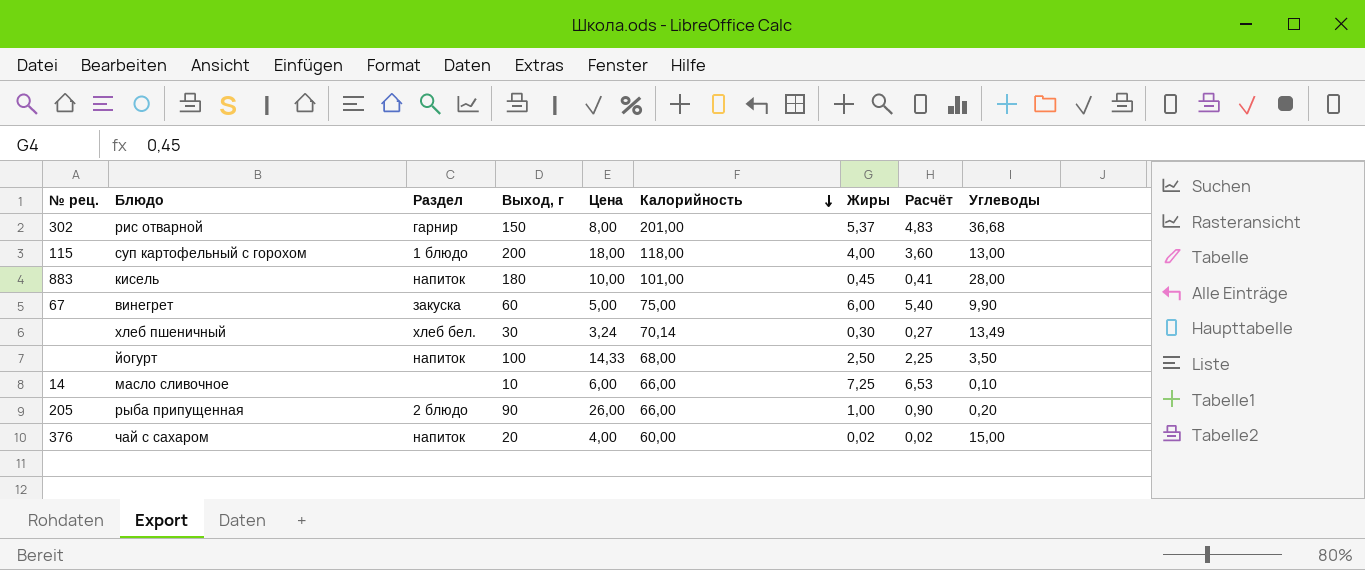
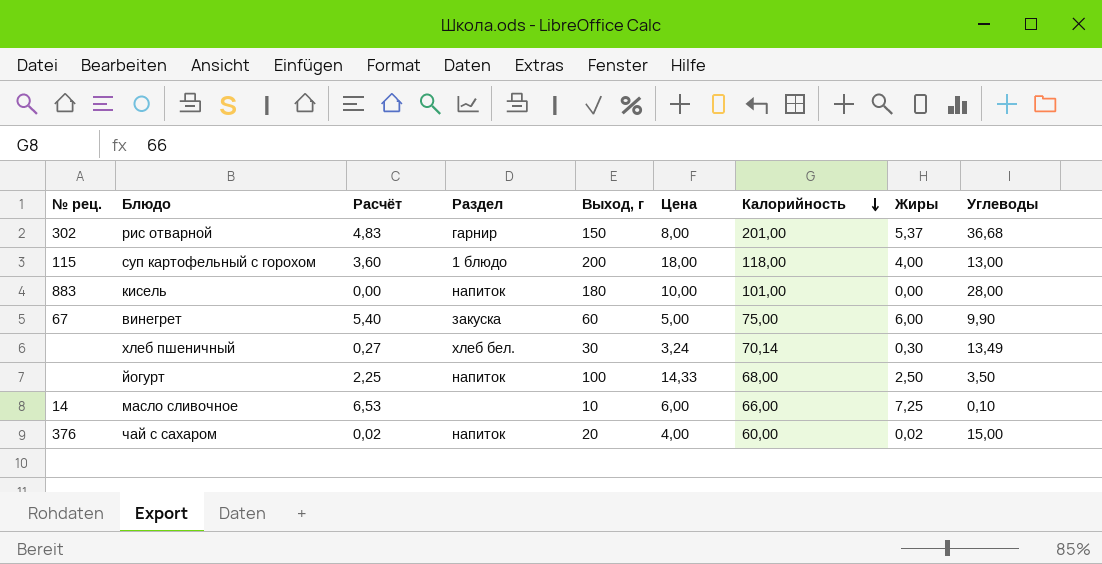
column Расчёт | position: 8 -> 3
row рыба припущенная: 205 | 2 блюдо | 90 | 26,00 | 66,00 | 1,00 | 0,90 | 0,20 -> none
кисель | Расчёт: 0,41 -> 0,00
кисель | Жиры: 0,45 -> 0,00

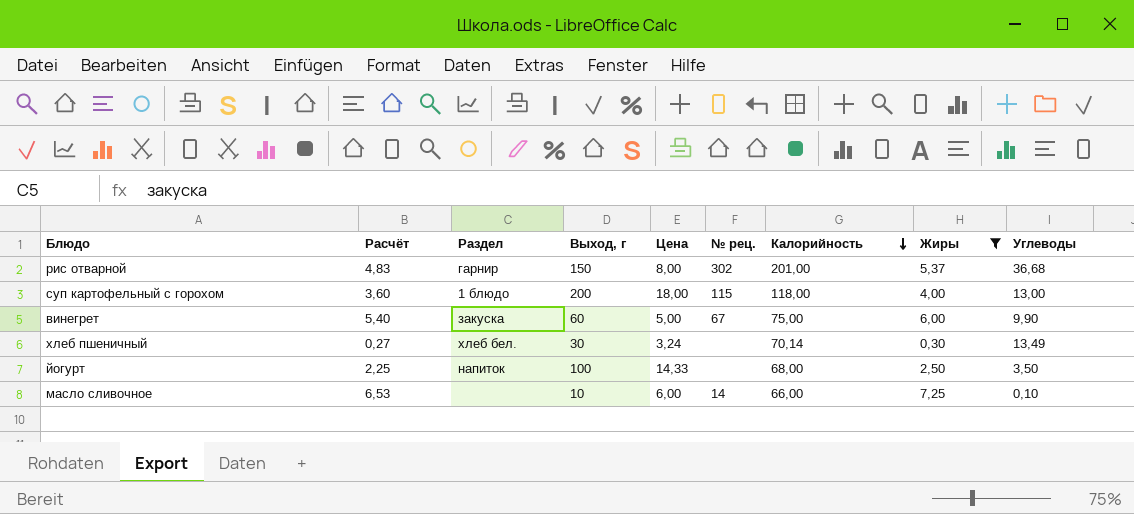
filter: none -> Жиры >= 0,30
column № рец. | position: 1 -> 6

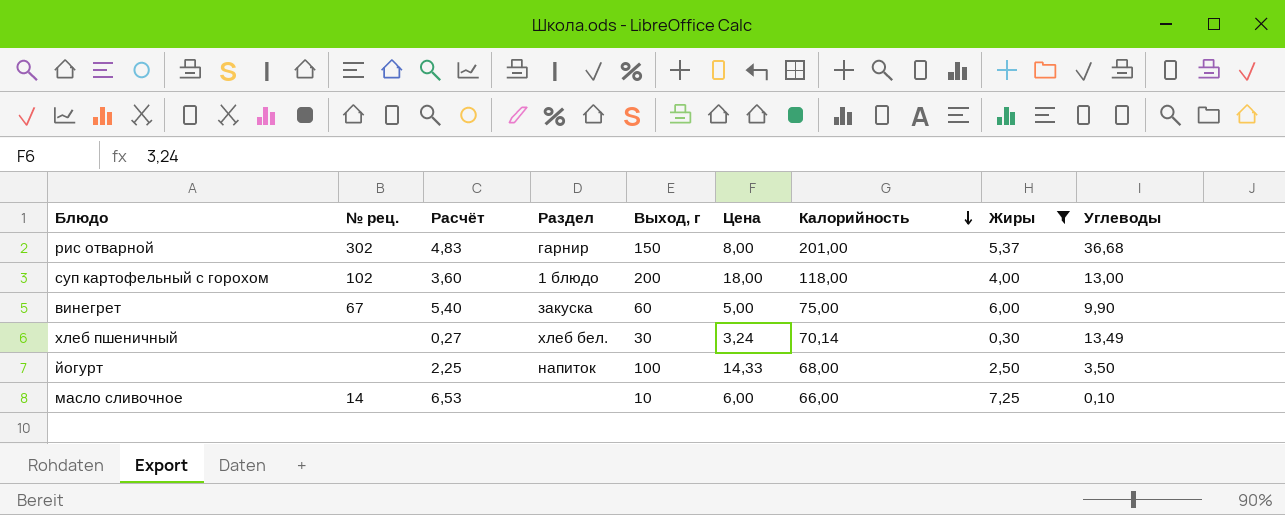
column № рец. | position: 6 -> 2
суп картофельный с горохом | № рец.: 115 -> 102

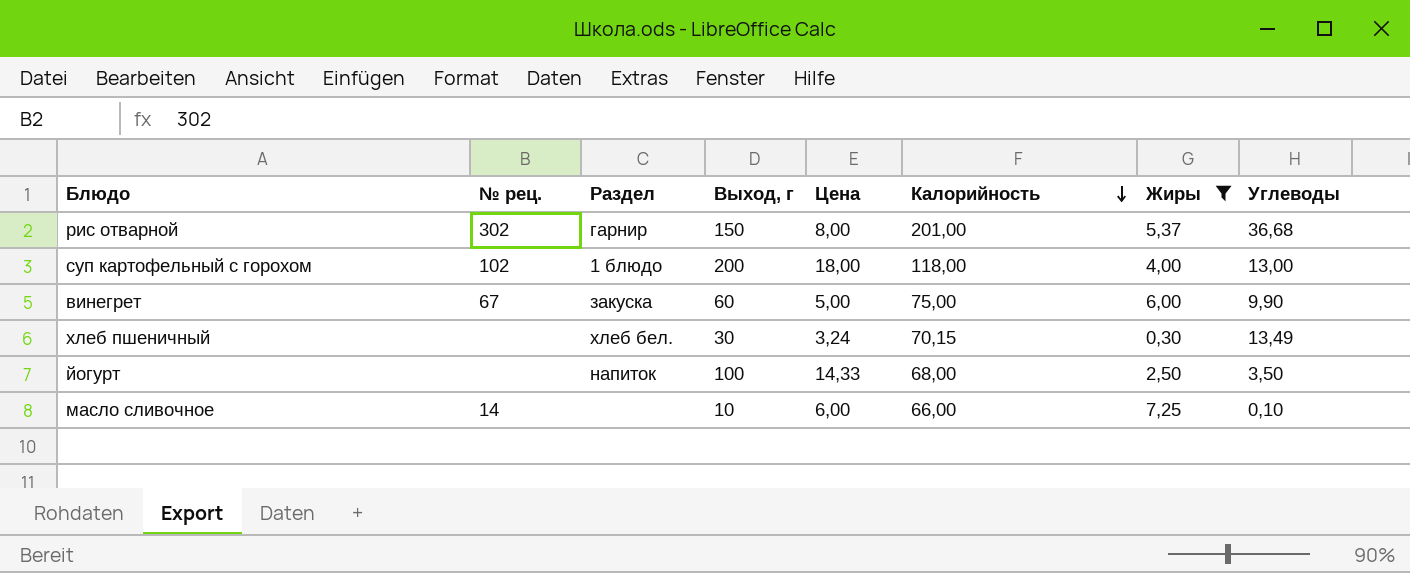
column Расчёт | formula: [Жиры] * 0,9 -> none
хлеб пшеничный | Калорийность: 70,14 -> 70,15

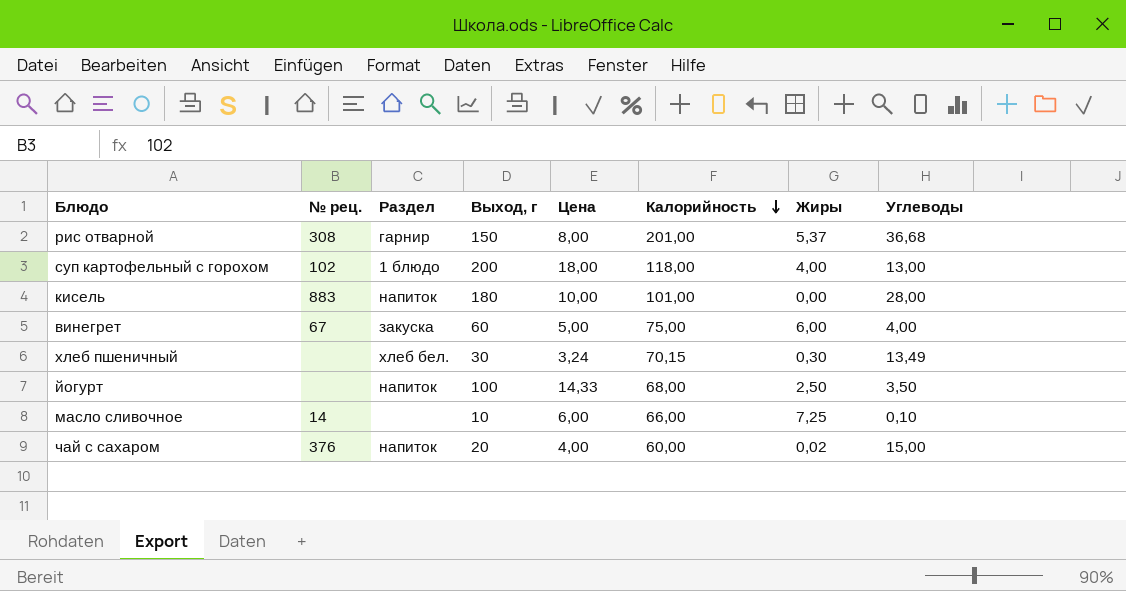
filter: Жиры >= 0,30 -> none
рис отварной | № рец.: 302 -> 308
винегрет | Углеводы: 9,90 -> 4,00

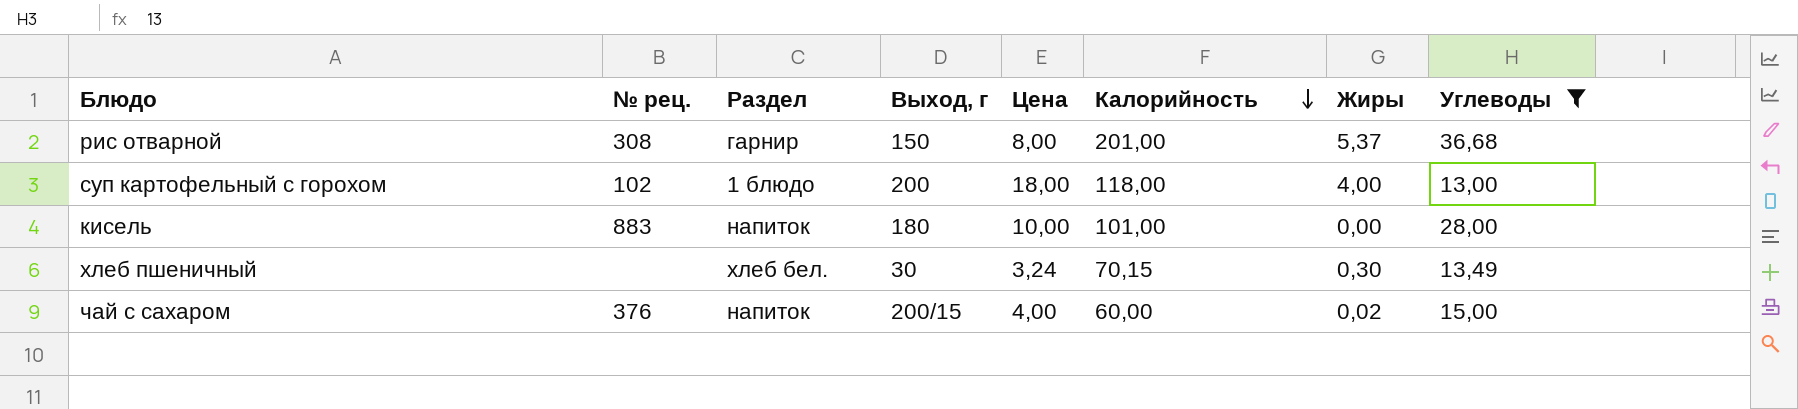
filter: none -> Углеводы >= 13,00
чай с сахаром | Выход, г: 20 -> 200/15

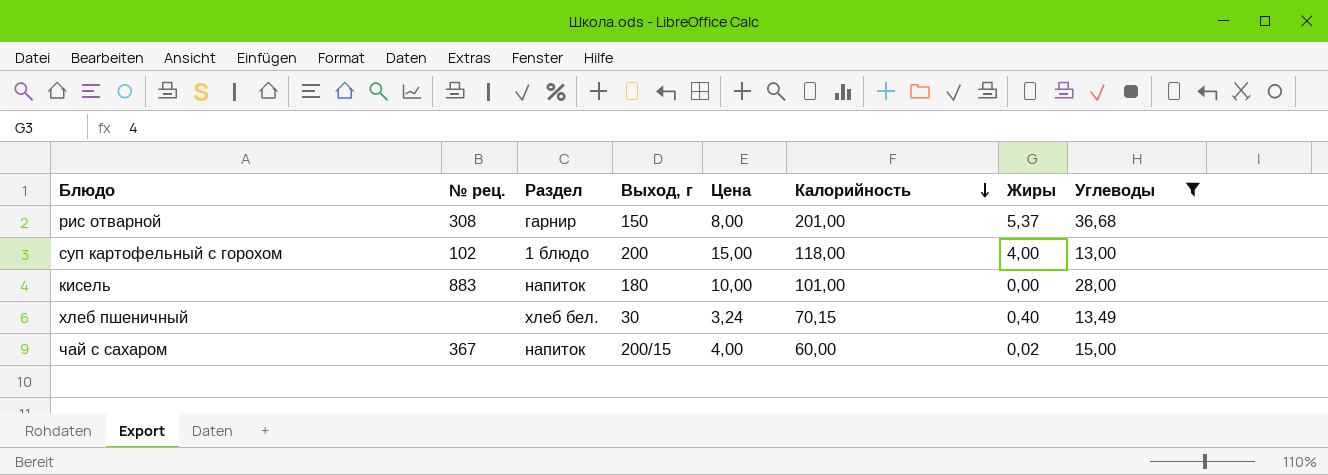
суп картофельный с горохом | Цена: 18,00 -> 15,00
хлеб пшеничный | Жиры: 0,30 -> 0,40
чай с сахаром | № рец.: 376 -> 367

